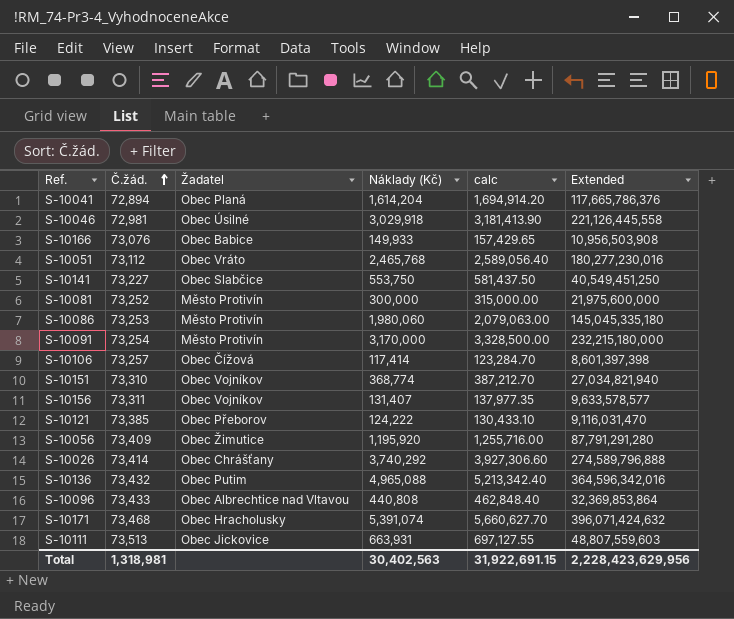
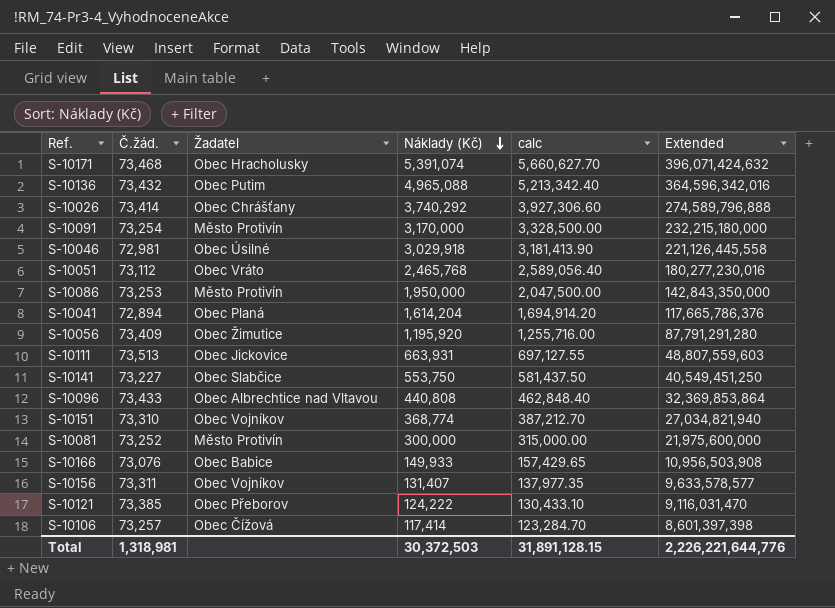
row order: Č.žád. ascending -> Náklady (Kč) descending
S-10086 | Náklady (Kč): 1,980,060 -> 1,950,000
S-10086 | calc: 2,079,063.00 -> 2,047,500.00
S-10086 | Extended: 145,045,335,180 -> 142,843,350,000
Total | Náklady (Kč): 30,402,563 -> 30,372,503
Total | calc: 31,922,691.15 -> 31,891,128.15
Total | Extended: 2,228,423,629,956 -> 2,226,221,644,776

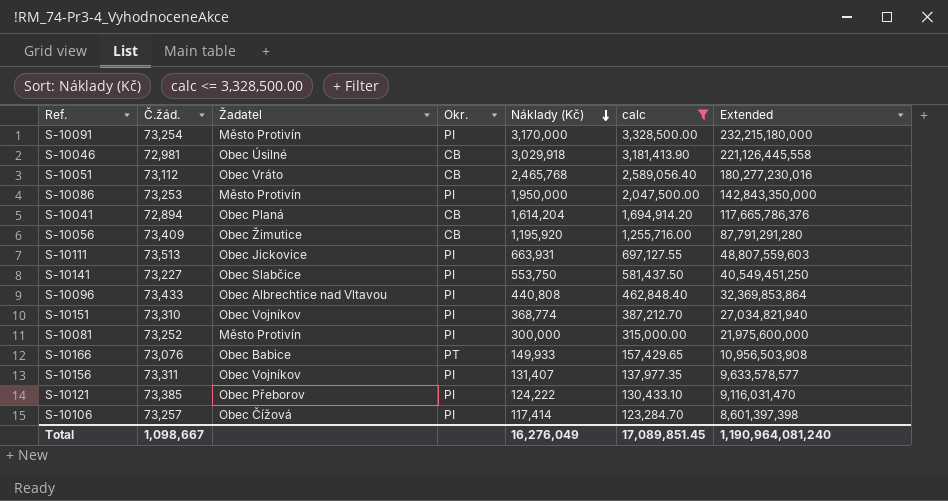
filter: none -> calc <= 3,328,500.00
column Okr. | position: none -> 4
Total | Č.žád.: 1,318,981 -> 1,098,667
Total | Náklady (Kč): 30,372,503 -> 16,276,049
Total | calc: 31,891,128.15 -> 17,089,851.45
Total | Extended: 2,226,221,644,776 -> 1,190,964,081,240

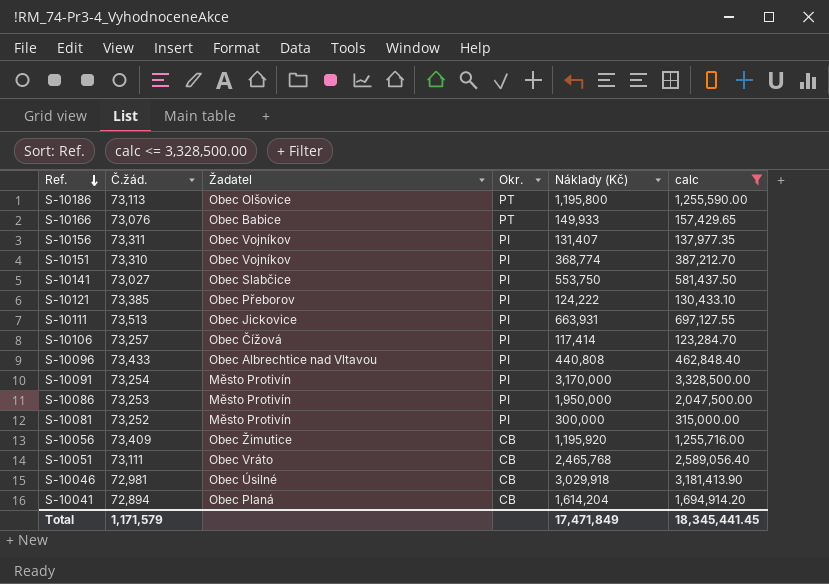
row order: Náklady (Kč) descending -> Ref. descending
column Extended | formula: [Č.žád.] * [Náklady (Kč)] -> none
row S-10186: none -> 73,113 | Obec Olšovice | PT | 1,195,800 | 1,255,590.00
S-10141 | Č.žád.: 73,227 -> 73,027
S-10051 | Č.žád.: 73,112 -> 73,111
Total | Č.žád.: 1,098,667 -> 1,171,579
Total | Náklady (Kč): 16,276,049 -> 17,471,849
Total | calc: 17,089,851.45 -> 18,345,441.45

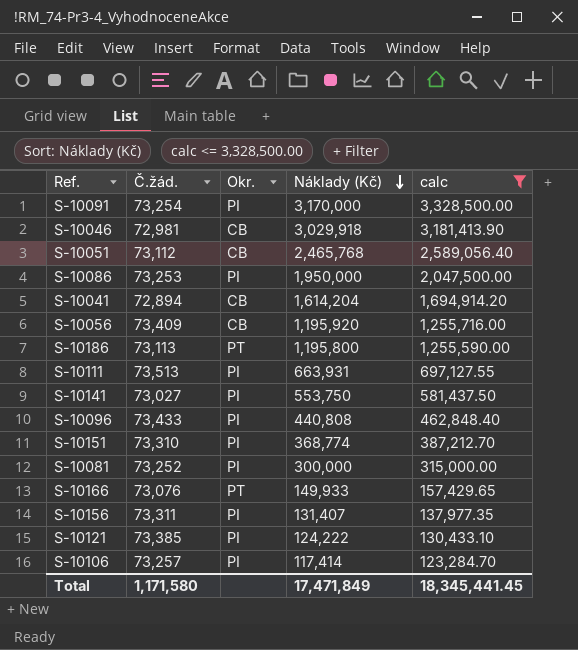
row order: Ref. descending -> Náklady (Kč) descending
column Žadatel | position: 3 -> none
S-10051 | Č.žád.: 73,111 -> 73,112
Total | Č.žád.: 1,171,579 -> 1,171,580

